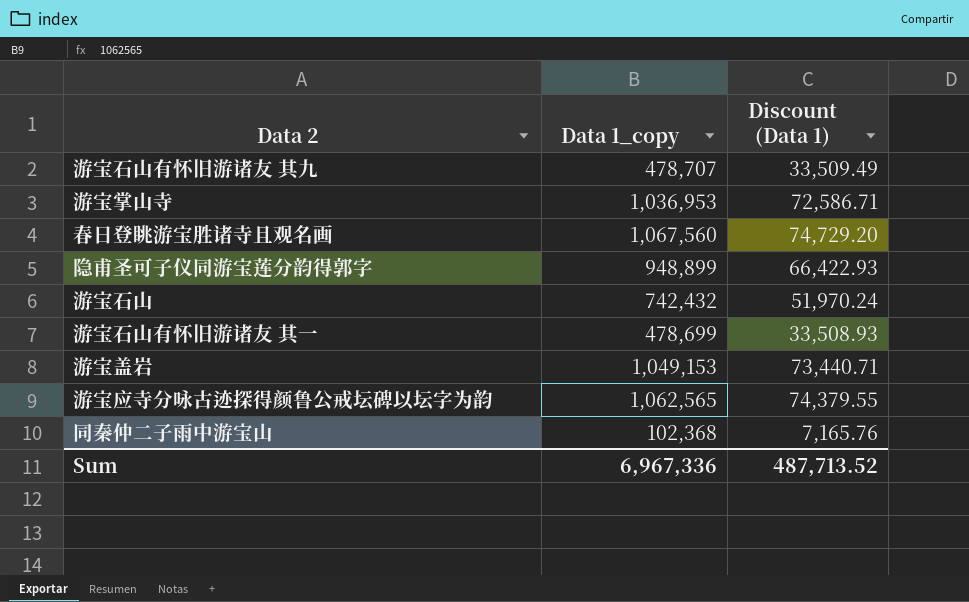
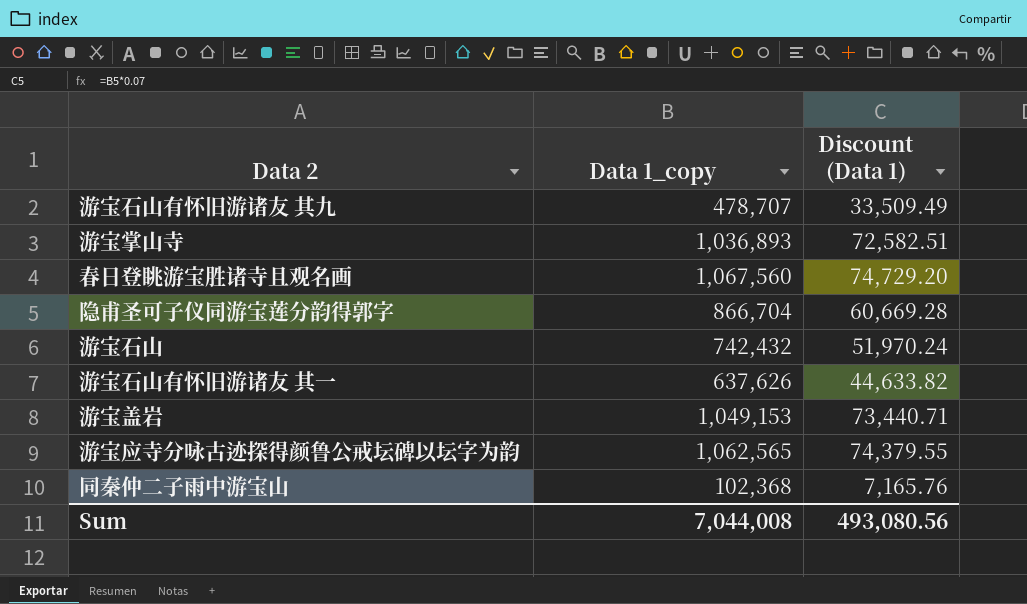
游宝掌山寺 | Data 1_copy: 1,036,953 -> 1,036,893
游宝掌山寺 | Discount (Data 1): 72,586.71 -> 72,582.51
隐甫圣可子仪同游宝莲分韵得郭字 | Data 1_copy: 948,899 -> 866,704
隐甫圣可子仪同游宝莲分韵得郭字 | Discount (Data 1): 66,422.93 -> 60,669.28
游宝石山有怀旧游诸友 其一 | Data 1_copy: 478,699 -> 637,626
游宝石山有怀旧游诸友 其一 | Discount (Data 1): 33,508.93 -> 44,633.82
Sum | Data 1_copy: 6,967,336 -> 7,044,008
Sum | Discount (Data 1): 487,713.52 -> 493,080.56

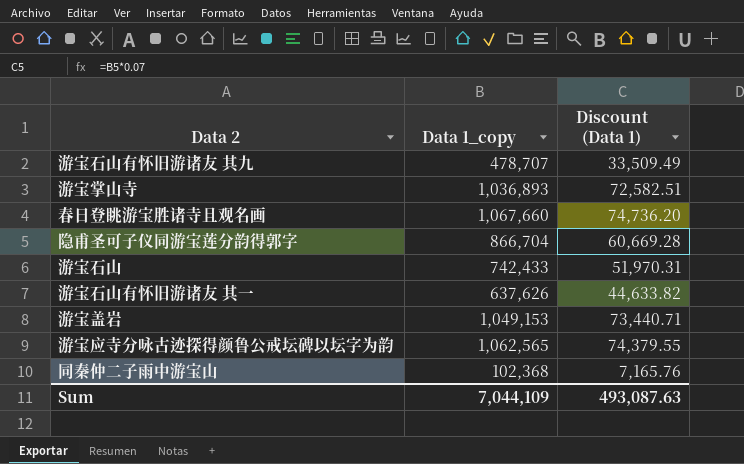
春日登眺游宝胜诸寺且观名画 | Data 1_copy: 1,067,560 -> 1,067,660
春日登眺游宝胜诸寺且观名画 | Discount (Data 1): 74,729.20 -> 74,736.20
游宝石山 | Data 1_copy: 742,432 -> 742,433
游宝石山 | Discount (Data 1): 51,970.24 -> 51,970.31
Sum | Data 1_copy: 7,044,008 -> 7,044,109
Sum | Discount (Data 1): 493,080.56 -> 493,087.63

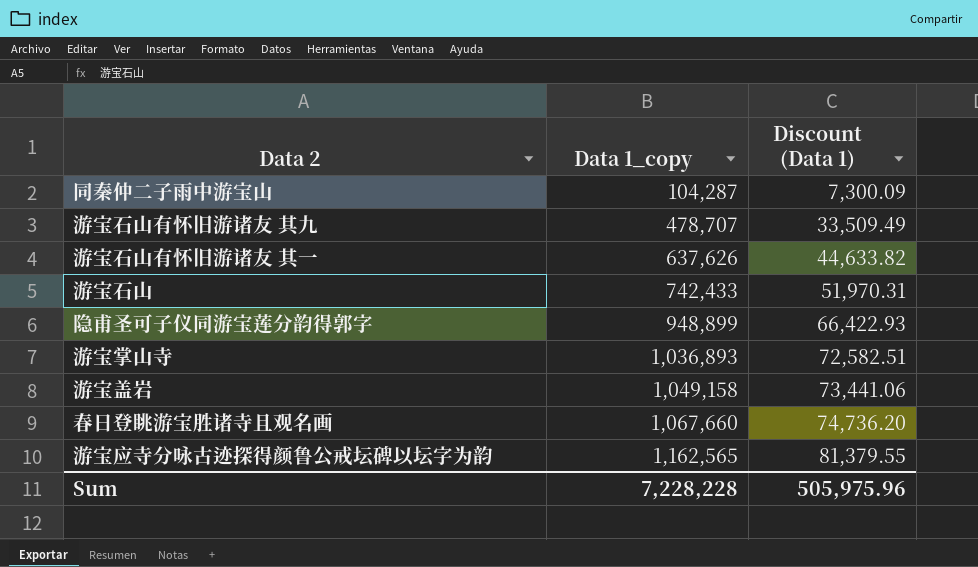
row order: none -> Data 1_copy ascending
同秦仲二子雨中游宝山 | Data 1_copy: 102,368 -> 104,287
同秦仲二子雨中游宝山 | Discount (Data 1): 7,165.76 -> 7,300.09
隐甫圣可子仪同游宝莲分韵得郭字 | Data 1_copy: 866,704 -> 948,899
隐甫圣可子仪同游宝莲分韵得郭字 | Discount (Data 1): 60,669.28 -> 66,422.93
游宝盖岩 | Data 1_copy: 1,049,153 -> 1,049,158
游宝盖岩 | Discount (Data 1): 73,440.71 -> 73,441.06
游宝应寺分咏古迹探得颜鲁公戒坛碑以坛字为韵 | Data 1_copy: 1,062,565 -> 1,162,565
游宝应寺分咏古迹探得颜鲁公戒坛碑以坛字为韵 | Discount (Data 1): 74,379.55 -> 81,379.55
Sum | Data 1_copy: 7,044,109 -> 7,228,228
Sum | Discount (Data 1): 493,087.63 -> 505,975.96

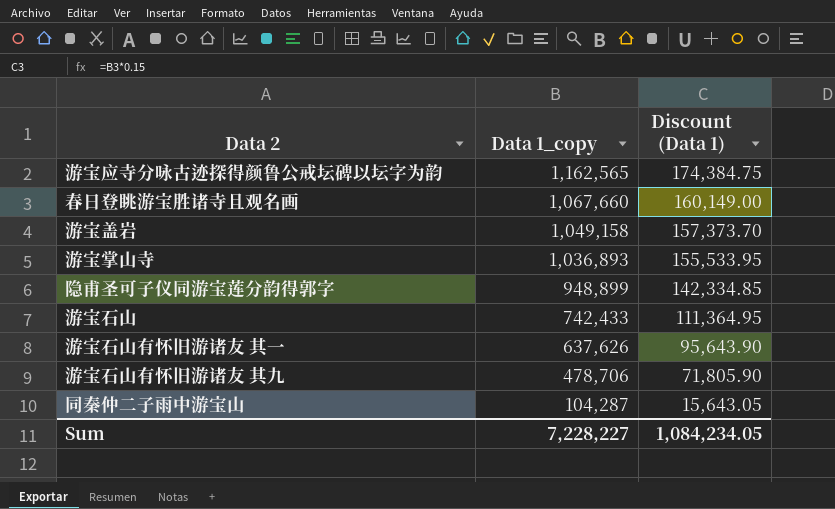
row order: Data 1_copy ascending -> Data 1_copy descending
column Discount (Data 1) | formula: [Data 1_copy] * 0.07 -> [Data 1_copy] * 0.15
游宝石山有怀旧游诸友 其九 | Data 1_copy: 478,707 -> 478,706
Sum | Data 1_copy: 7,228,228 -> 7,228,227
Sum | Discount (Data 1): 505,975.96 -> 1,084,234.05

